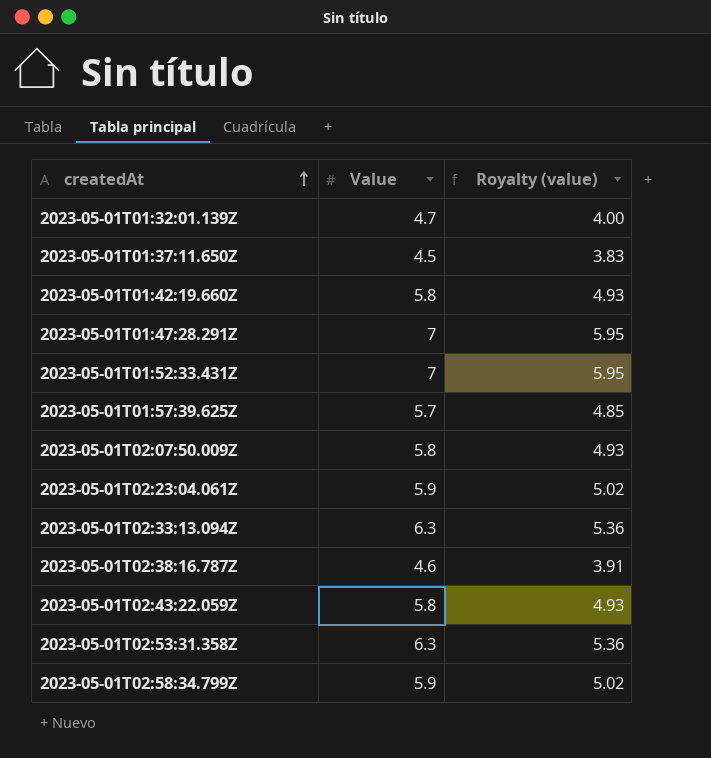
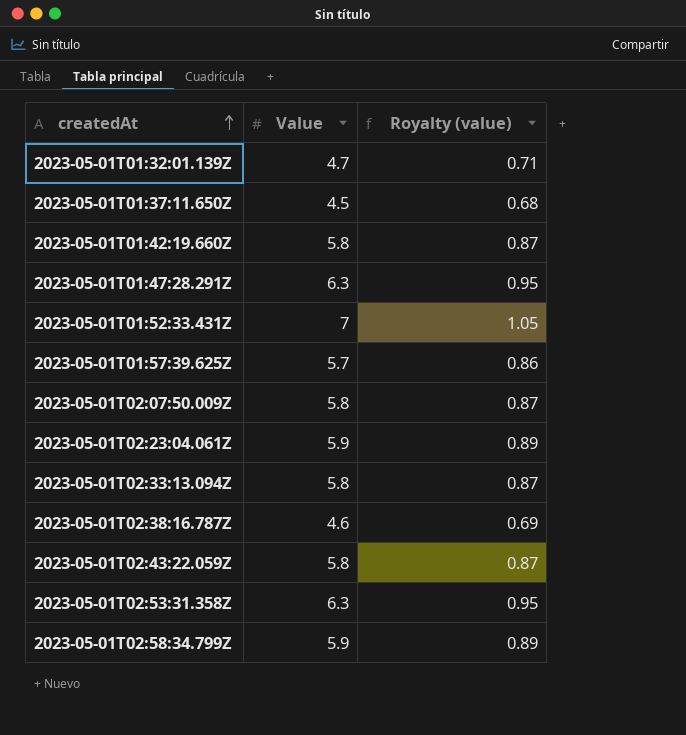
column Royalty (value) | formula: [Value] * 0.85 -> [Value] * 0.15
2023-05-01T01:47:28.291Z | Value: 7 -> 6.3
2023-05-01T02:33:13.094Z | Value: 6.3 -> 5.8

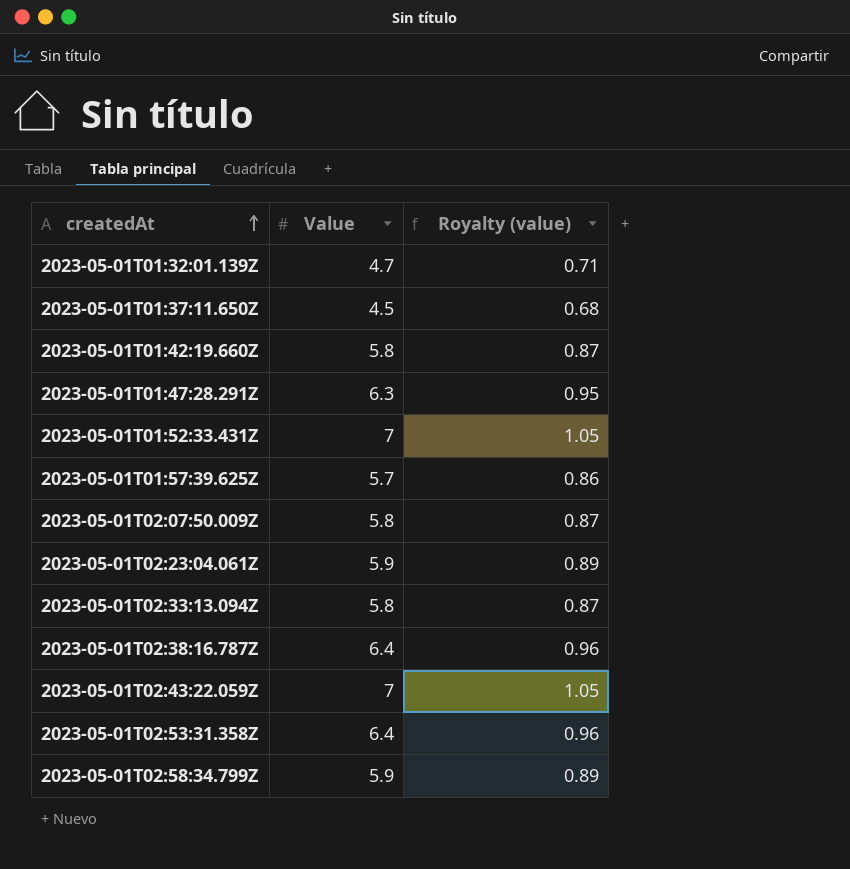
2023-05-01T02:38:16.787Z | Value: 4.6 -> 6.4
2023-05-01T02:38:16.787Z | Royalty (value): 0.69 -> 0.96
2023-05-01T02:43:22.059Z | Value: 5.8 -> 7
2023-05-01T02:43:22.059Z | Royalty (value): 0.87 -> 1.05
2023-05-01T02:53:31.358Z | Value: 6.3 -> 6.4
2023-05-01T02:53:31.358Z | Royalty (value): 0.95 -> 0.96

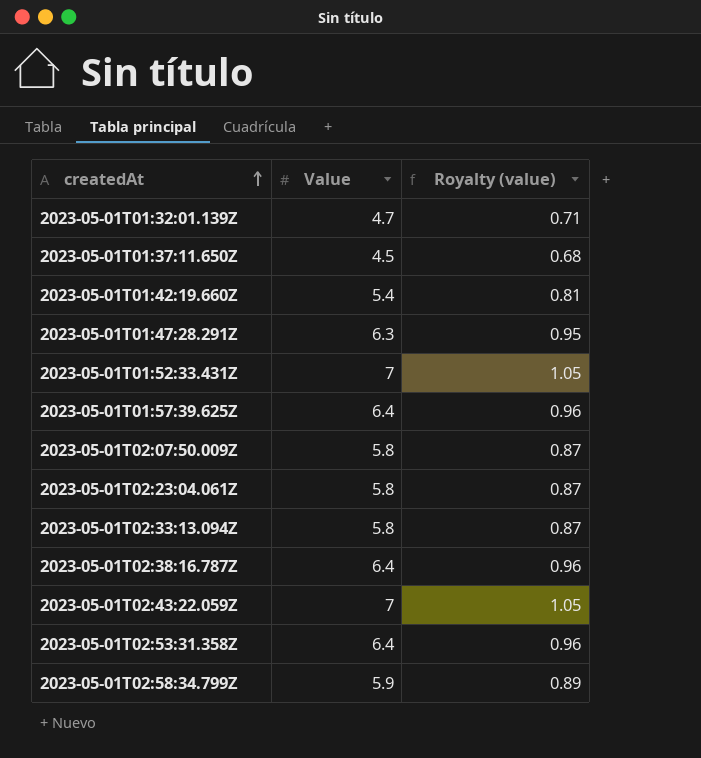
2023-05-01T01:42:19.660Z | Value: 5.8 -> 5.4
2023-05-01T01:42:19.660Z | Royalty (value): 0.87 -> 0.81
2023-05-01T01:57:39.625Z | Value: 5.7 -> 6.4
2023-05-01T01:57:39.625Z | Royalty (value): 0.86 -> 0.96
2023-05-01T02:23:04.061Z | Value: 5.9 -> 5.8
2023-05-01T02:23:04.061Z | Royalty (value): 0.89 -> 0.87

